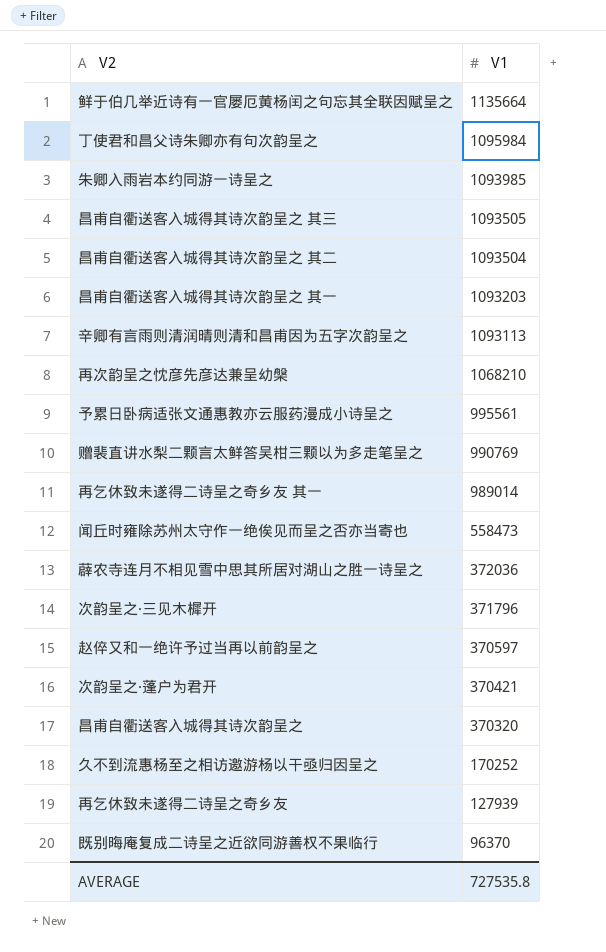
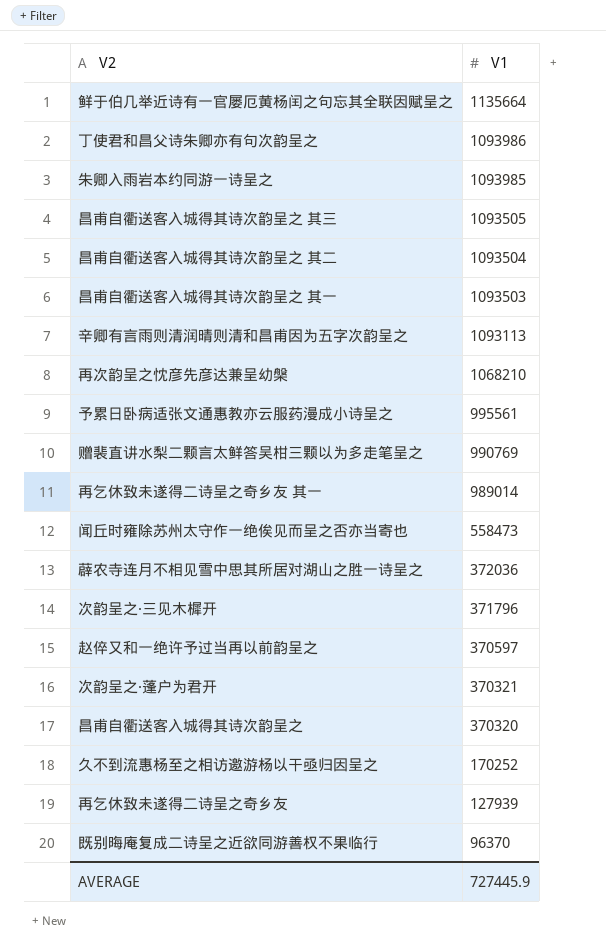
丁使君和昌父诗朱卿亦有句次韵呈之 | V1: 1095984 -> 1093986
昌甫自衢送客入城得其诗次韵呈之 其一 | V1: 1093203 -> 1093503
次韵呈之·蓬户为君开 | V1: 370421 -> 370321
AVERAGE | V1: 727535.8 -> 727445.9

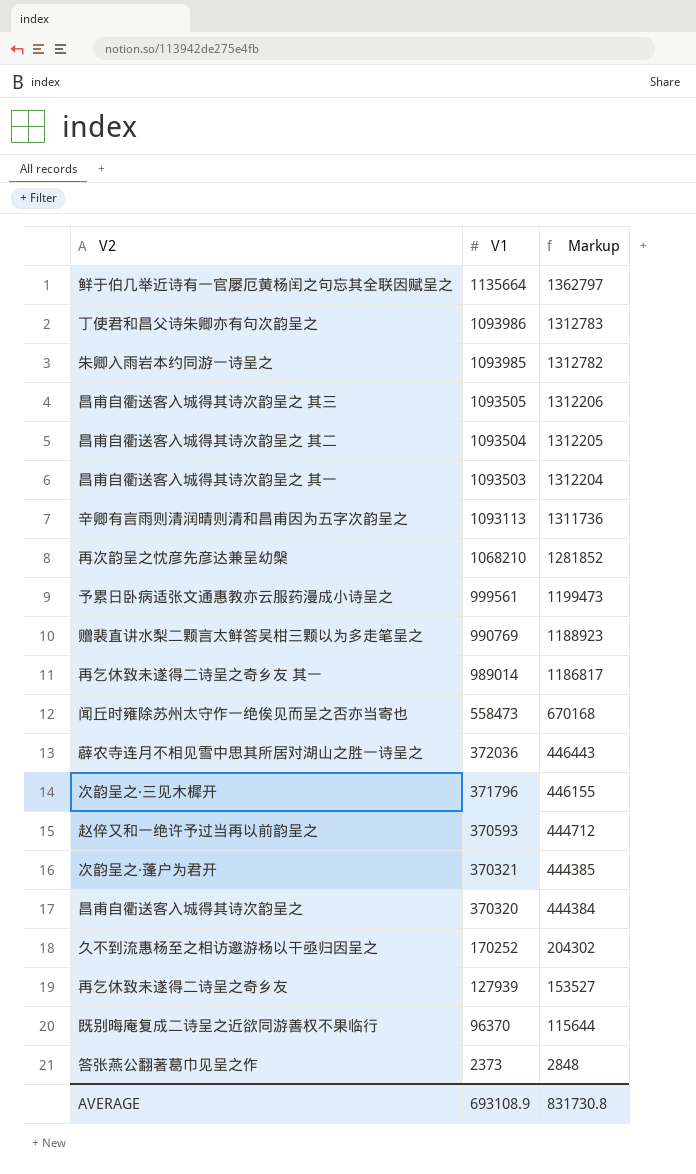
column Markup | formula: none -> [V1] * 1.2
予累日卧病适张文通惠教亦云服药漫成小诗呈之 | V1: 995561 -> 999561
赵倅又和一绝许予过当再以前韵呈之 | V1: 370597 -> 370593
row 答张燕公翻著葛巾见呈之作: none -> 2373 | 2848
AVERAGE | V1: 727445.9 -> 693108.9

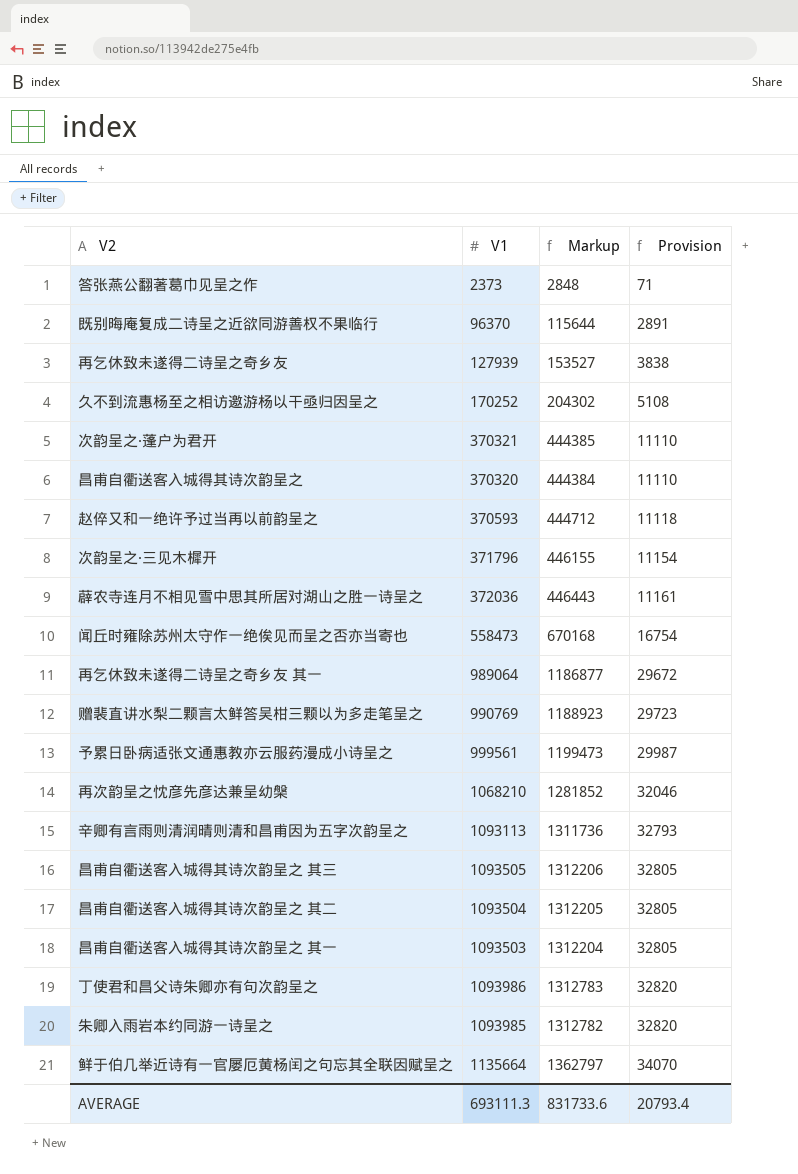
row order: V1 descending -> Provision ascending
column Provision | formula: none -> [V1] * 0.03
再乞休致未遂得二诗呈之奇乡友 其一 | V1: 989014 -> 989064
再乞休致未遂得二诗呈之奇乡友 其一 | Markup: 1186817 -> 1186877
AVERAGE | V1: 693108.9 -> 693111.3
AVERAGE | Markup: 831730.8 -> 831733.6

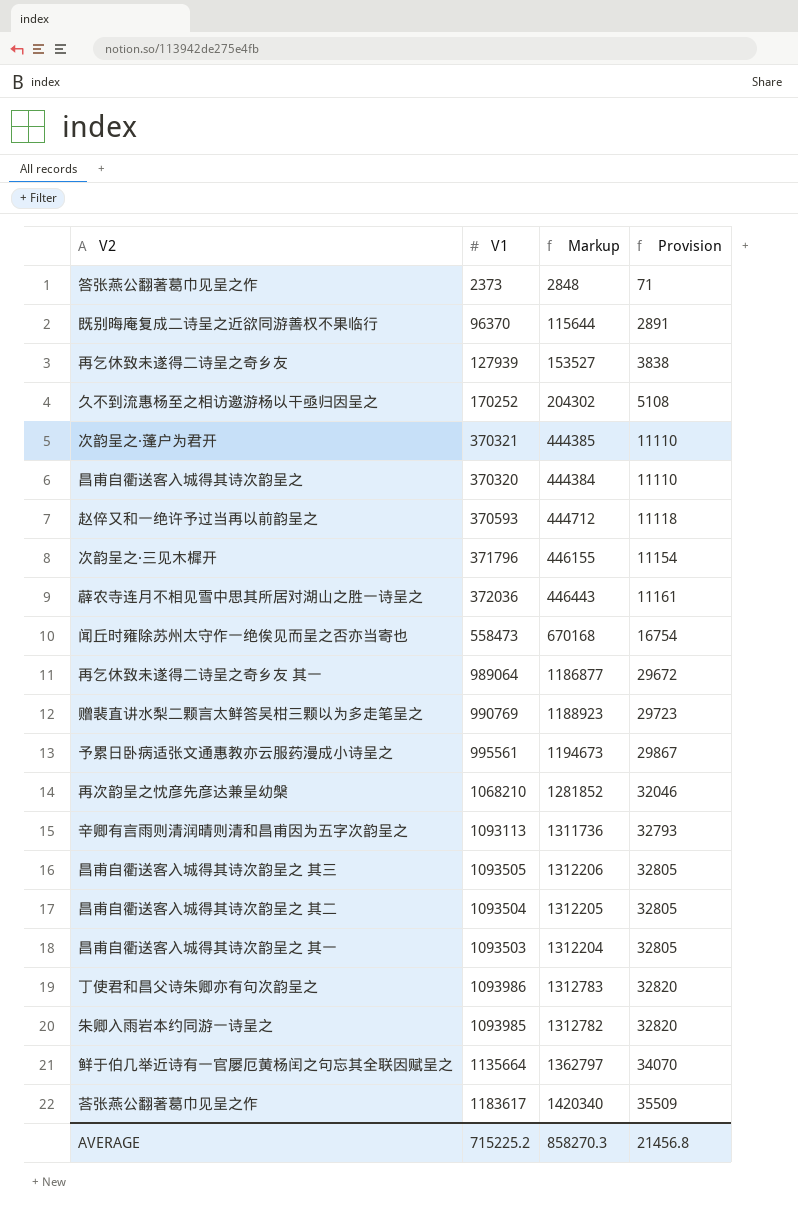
予累日卧病适张文通惠教亦云服药漫成小诗呈之 | V1: 999561 -> 995561
予累日卧病适张文通惠教亦云服药漫成小诗呈之 | Markup: 1199473 -> 1194673
予累日卧病适张文通惠教亦云服药漫成小诗呈之 | Provision: 29987 -> 29867
row 荅张燕公翻著葛巾见呈之作: none -> 1183617 | 1420340 | 35509
AVERAGE | V1: 693111.3 -> 715225.2
AVERAGE | Markup: 831733.6 -> 858270.3
AVERAGE | Provision: 20793.4 -> 21456.8

